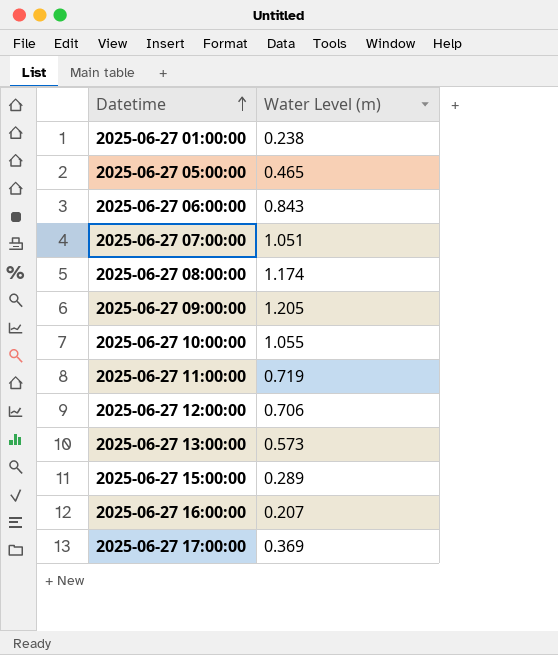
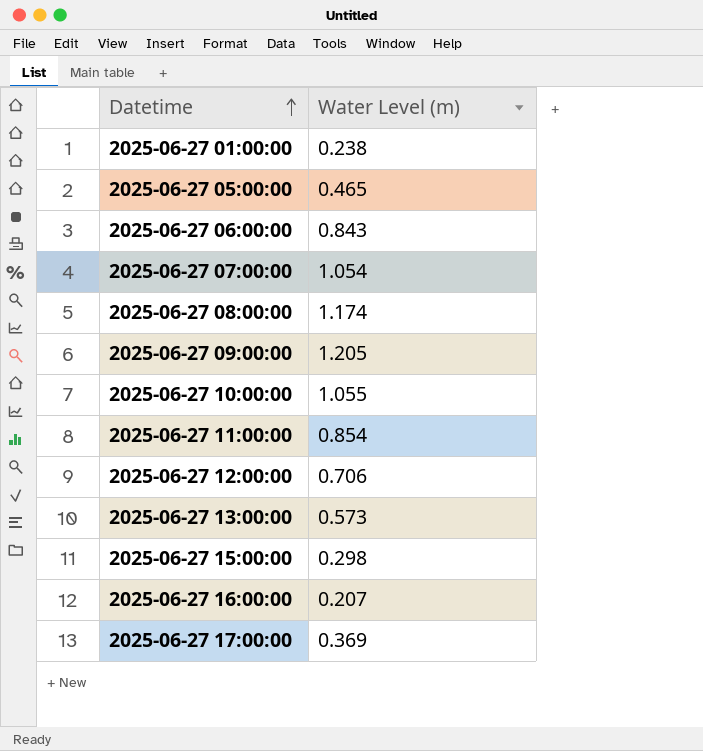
2025-06-27 07:00:00 | Water Level (m): 1.051 -> 1.054
2025-06-27 11:00:00 | Water Level (m): 0.719 -> 0.854
2025-06-27 15:00:00 | Water Level (m): 0.289 -> 0.298

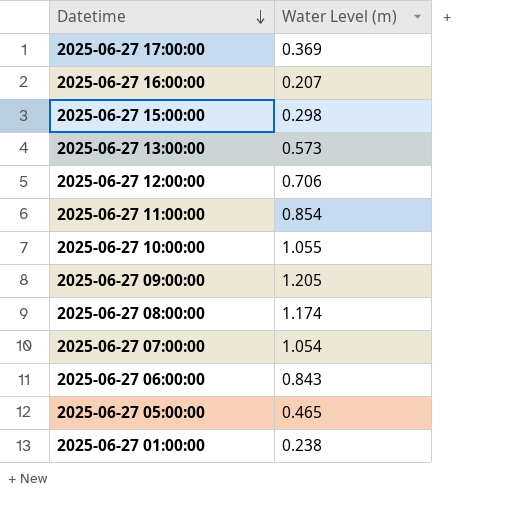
row order: Datetime ascending -> Datetime descending

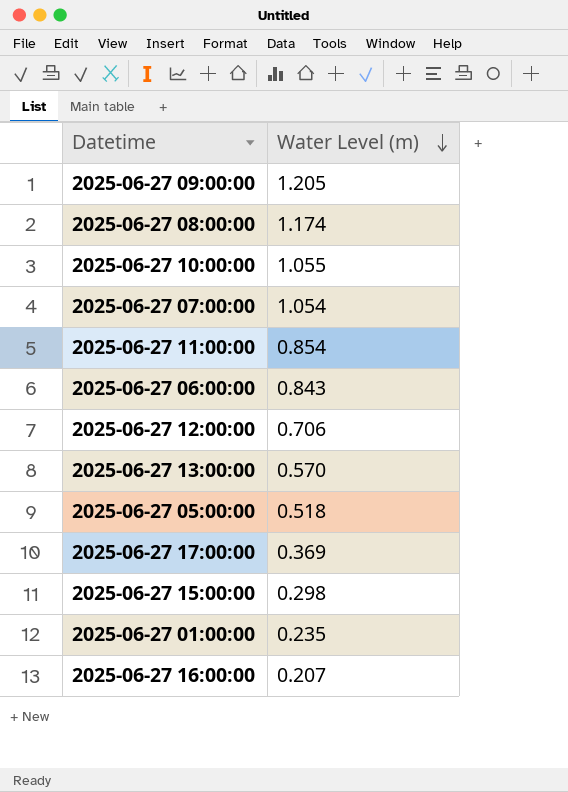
row order: Datetime descending -> Water Level (m) descending
2025-06-27 13:00:00 | Water Level (m): 0.573 -> 0.570
2025-06-27 05:00:00 | Water Level (m): 0.465 -> 0.518
2025-06-27 01:00:00 | Water Level (m): 0.238 -> 0.235

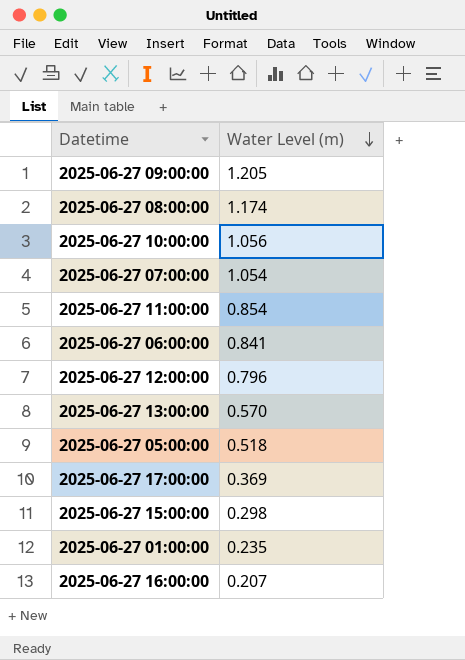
2025-06-27 10:00:00 | Water Level (m): 1.055 -> 1.056
2025-06-27 06:00:00 | Water Level (m): 0.843 -> 0.841
2025-06-27 12:00:00 | Water Level (m): 0.706 -> 0.796

